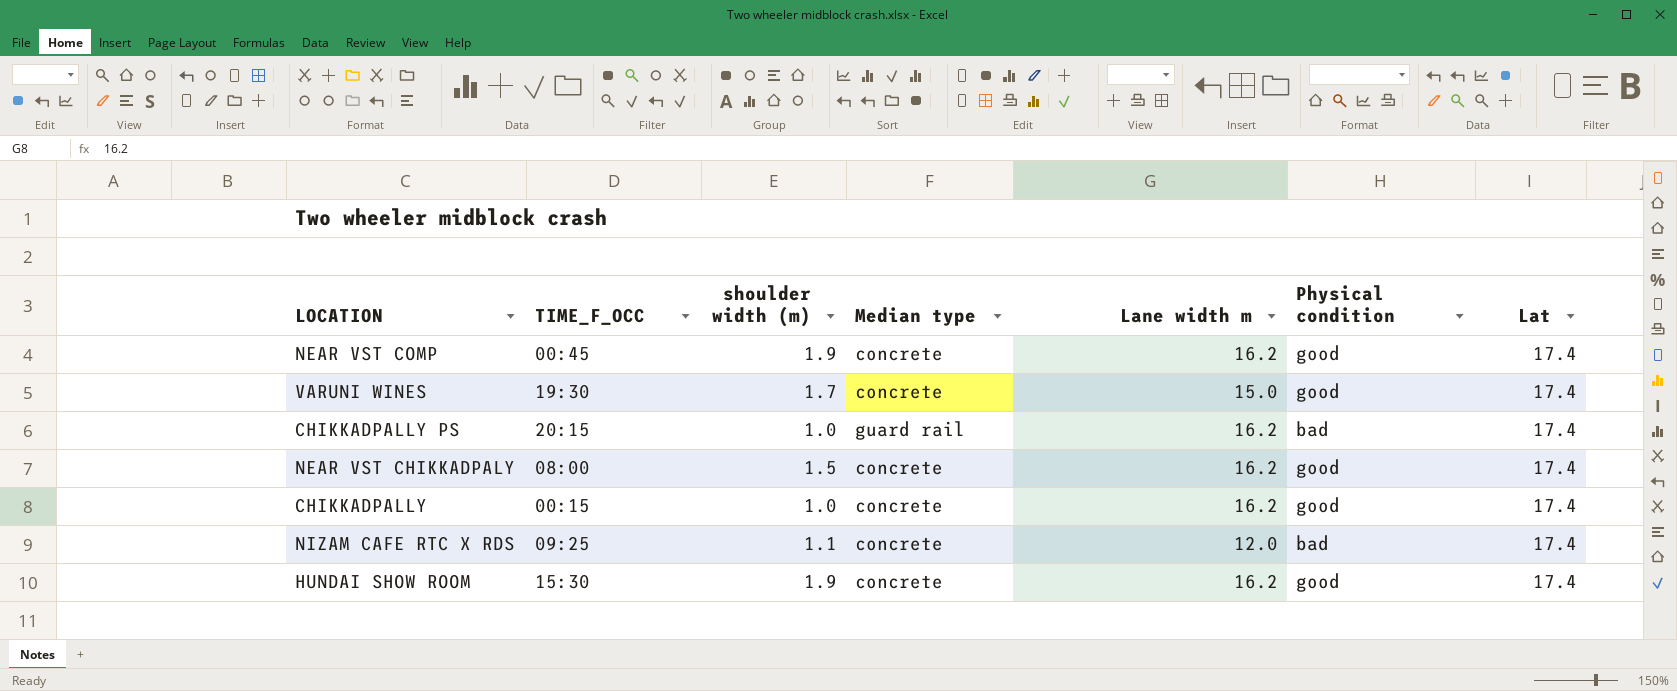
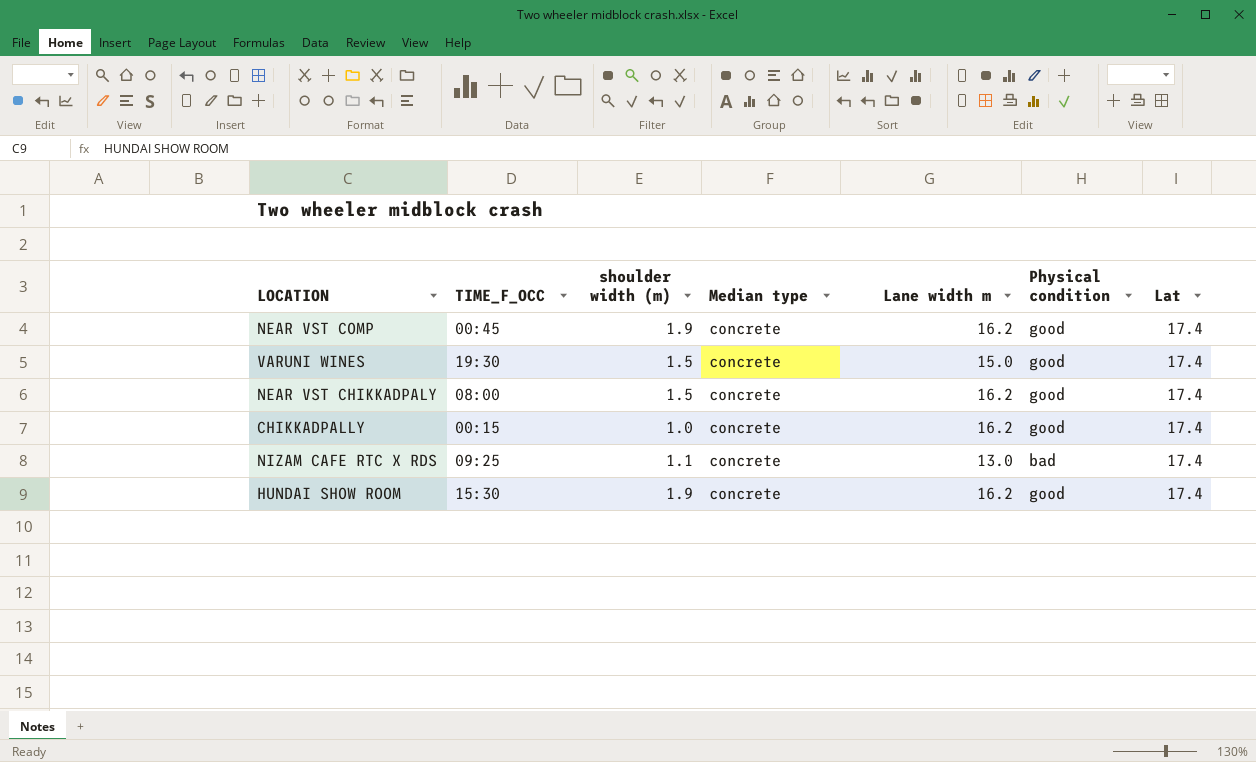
row CHIKKADPALLY PS: 20:15 | 1.0 | guard rail | 16.2 | bad | 17.4 -> none
VARUNI WINES | shoulder width (m): 1.7 -> 1.5
NIZAM CAFE RTC X RDS | Lane width m: 12.0 -> 13.0

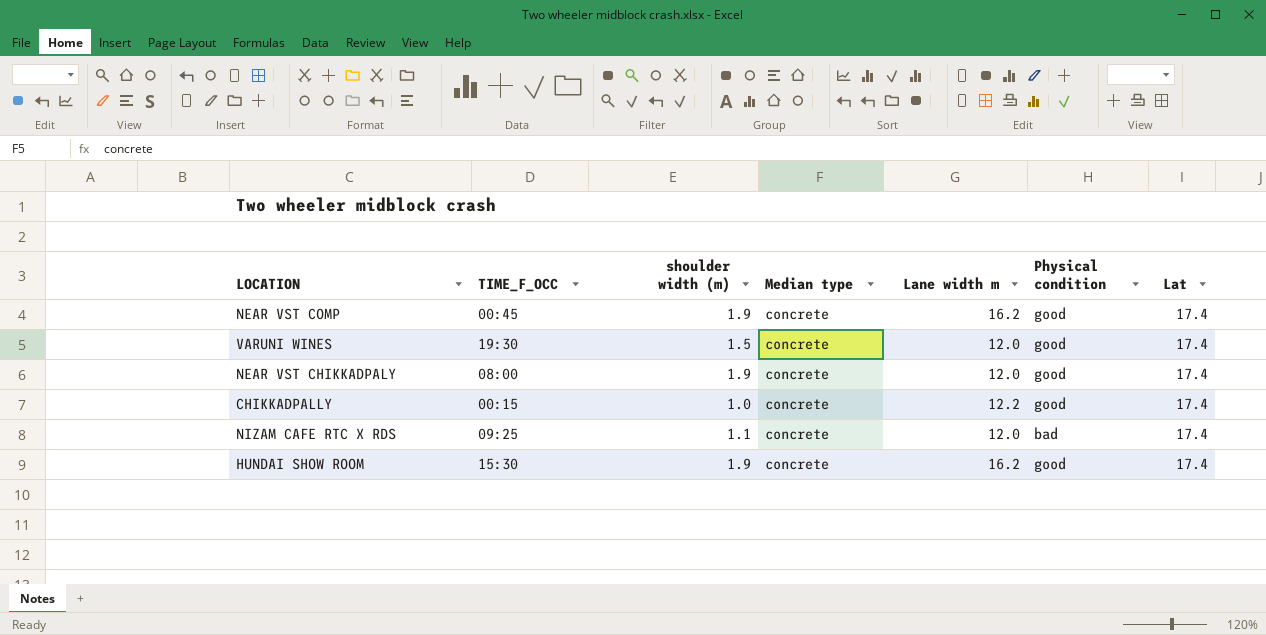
VARUNI WINES | Lane width m: 15.0 -> 12.0
NEAR VST CHIKKADPALY | shoulder width (m): 1.5 -> 1.9
NEAR VST CHIKKADPALY | Lane width m: 16.2 -> 12.0
CHIKKADPALLY | Lane width m: 16.2 -> 12.2
NIZAM CAFE RTC X RDS | Lane width m: 13.0 -> 12.0

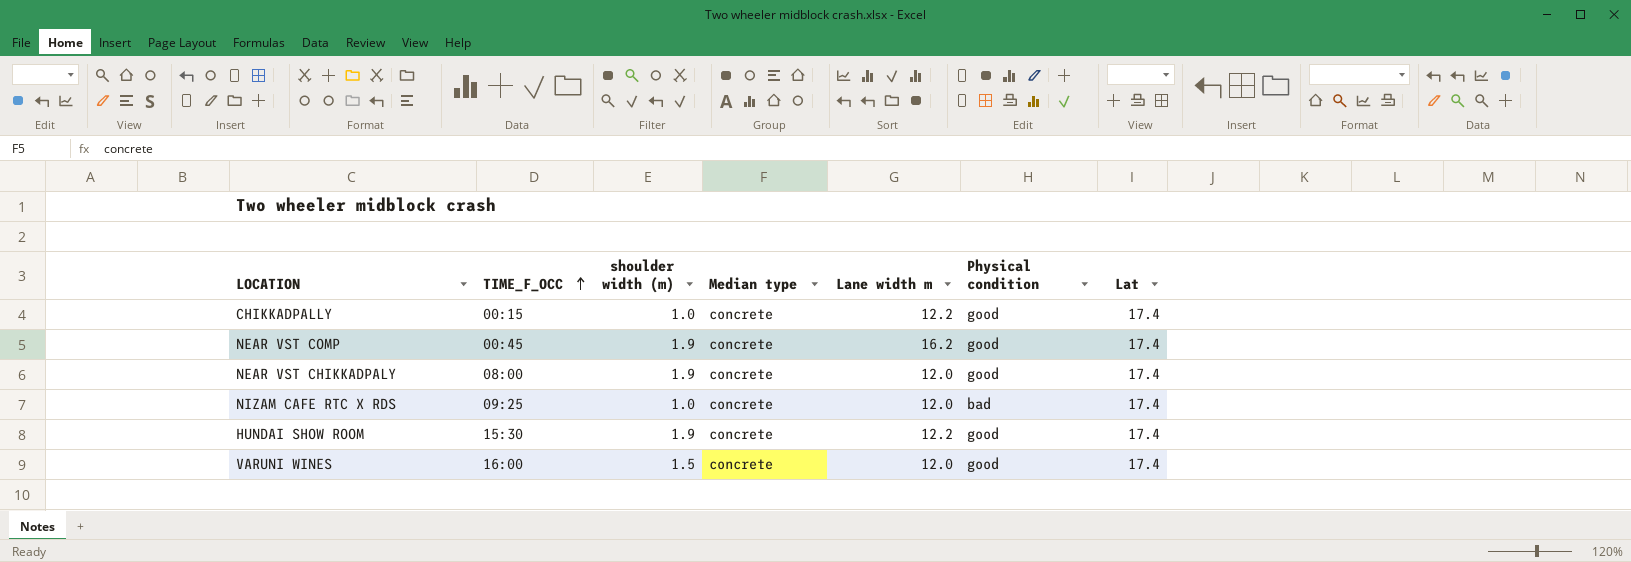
row order: none -> TIME_F_OCC ascending
NIZAM CAFE RTC X RDS | shoulder width (m): 1.1 -> 1.0
HUNDAI SHOW ROOM | Lane width m: 16.2 -> 12.2
VARUNI WINES | TIME_F_OCC: 19:30 -> 16:00

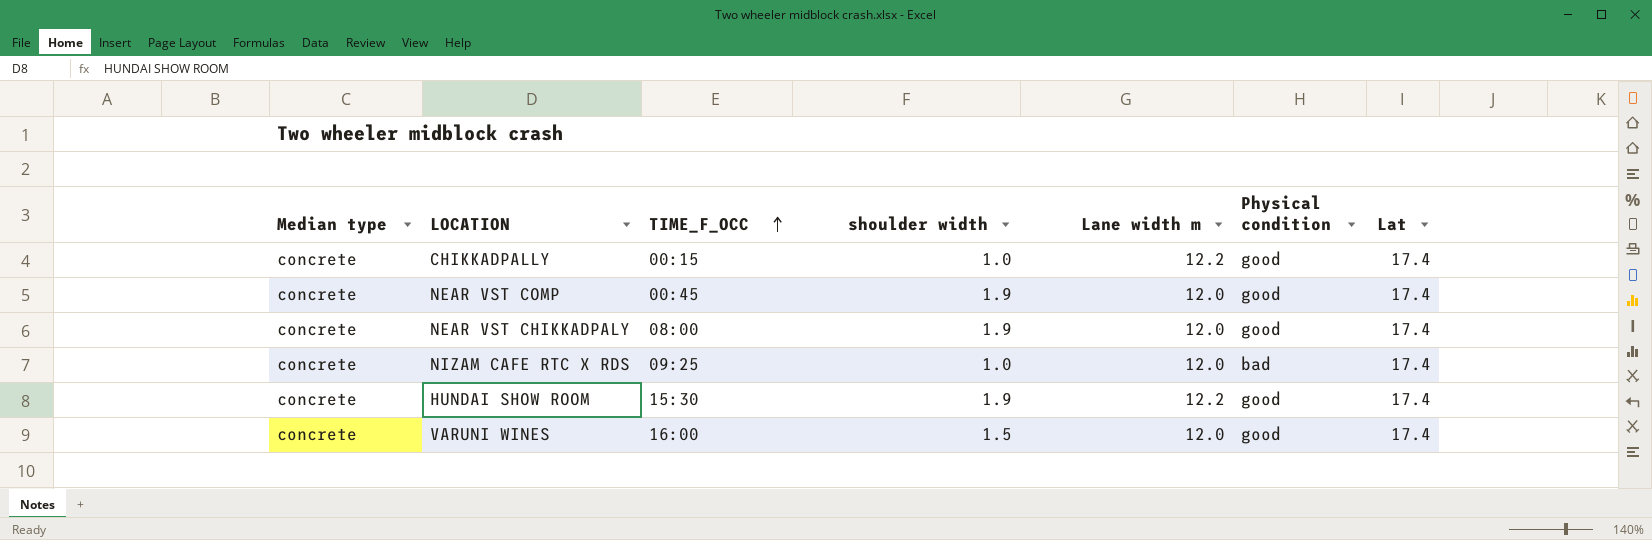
column Median type | position: 4 -> 1
column name: shoulder width (m) -> shoulder width
NEAR VST COMP | Lane width m: 16.2 -> 12.0

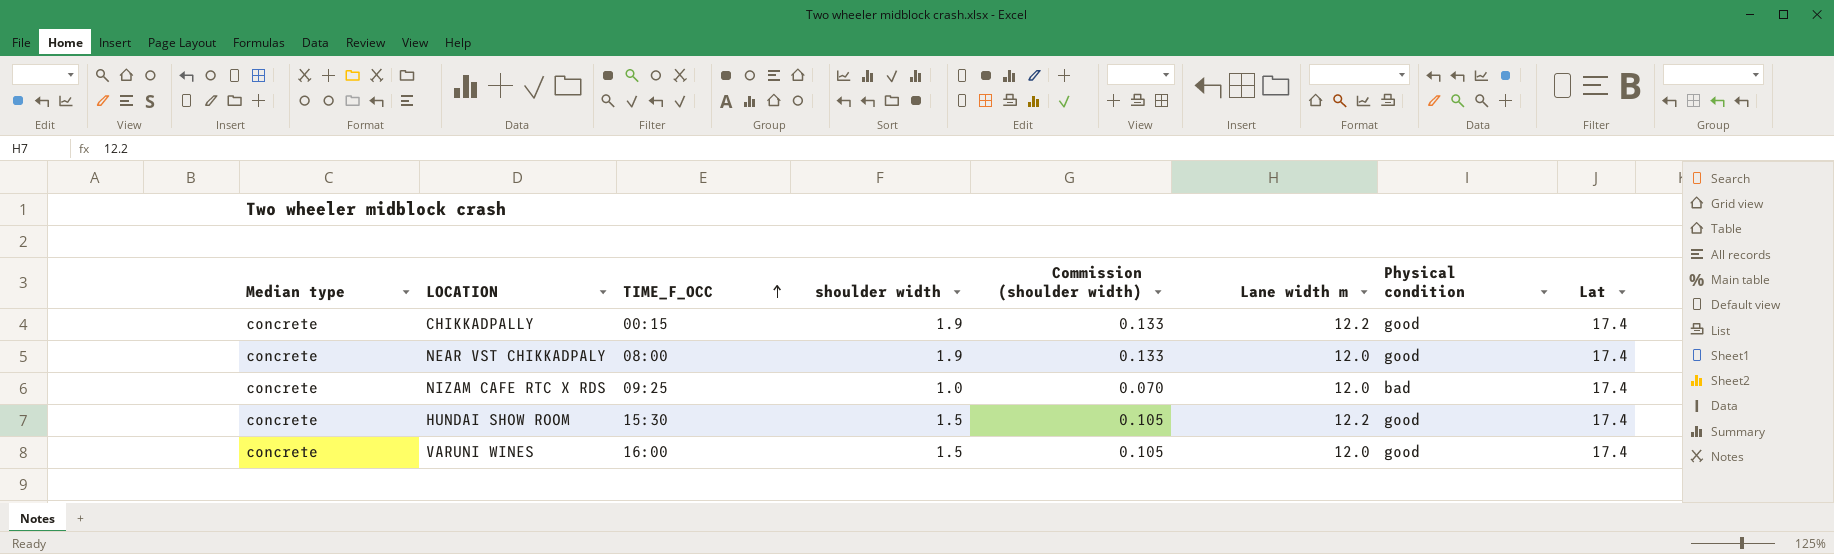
column Commission (shoulder width) | formula: none -> [shoulder width] * 0.07
row NEAR VST COMP: concrete | 00:45 | 1.9 | 12.0 | good | 17.4 -> none
CHIKKADPALLY | shoulder width: 1.0 -> 1.9
HUNDAI SHOW ROOM | shoulder width: 1.9 -> 1.5

